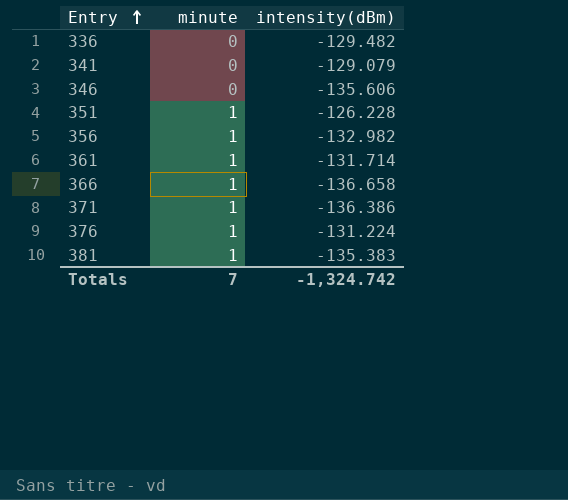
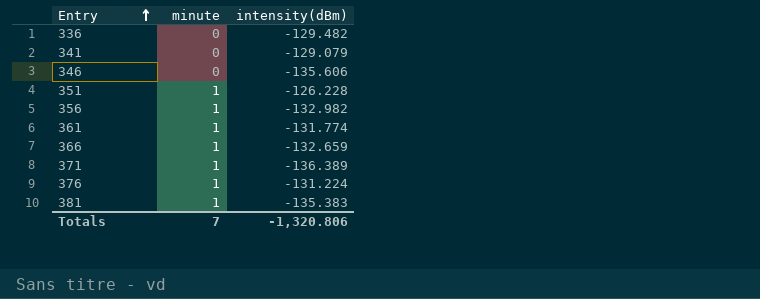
361 | intensity(dBm): -131.714 -> -131.774
366 | intensity(dBm): -136.658 -> -132.659
371 | intensity(dBm): -136.386 -> -136.389
Totals | intensity(dBm): -1,324.742 -> -1,320.806

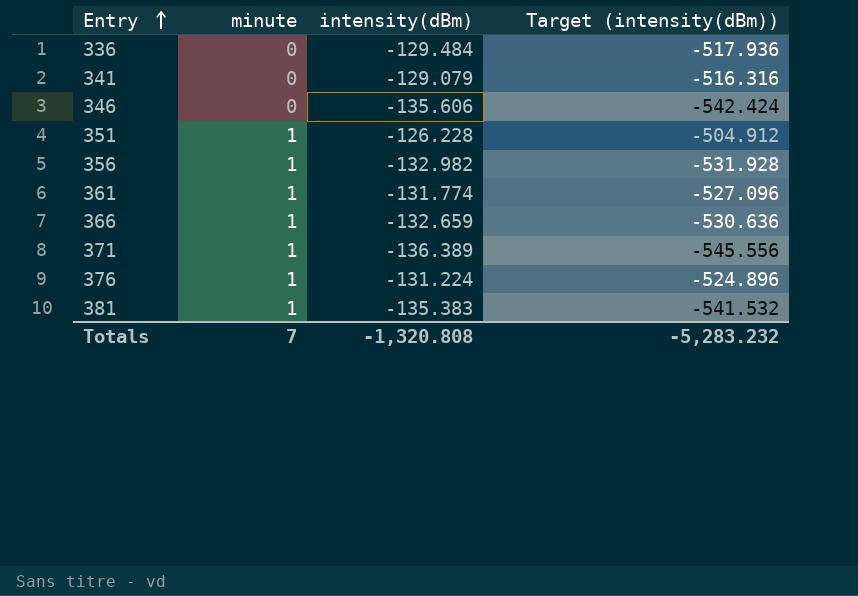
column Target (intensity(dBm)) | formula: none -> [intensity(dBm)] * 4
336 | intensity(dBm): -129.482 -> -129.484
Totals | intensity(dBm): -1,320.806 -> -1,320.808

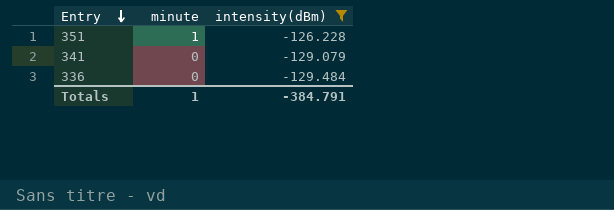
filter: none -> intensity(dBm) >= -129.484
row order: Entry ascending -> Entry descending
column Target (intensity(dBm)) | formula: [intensity(dBm)] * 4 -> none
Totals | minute: 7 -> 1
Totals | intensity(dBm): -1,320.808 -> -384.791

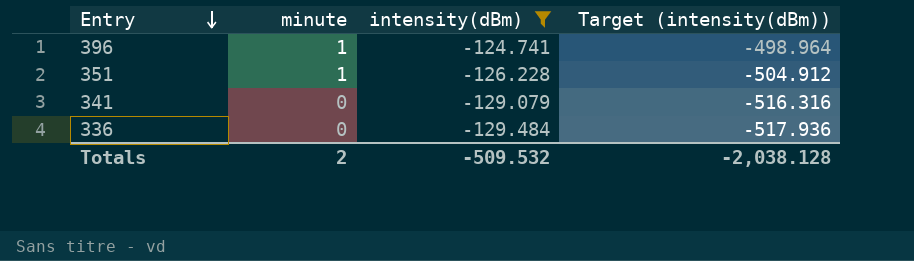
column Target (intensity(dBm)) | formula: none -> [intensity(dBm)] * 4
row 396: none -> 1 | -124.741 | -498.964
Totals | minute: 1 -> 2
Totals | intensity(dBm): -384.791 -> -509.532

